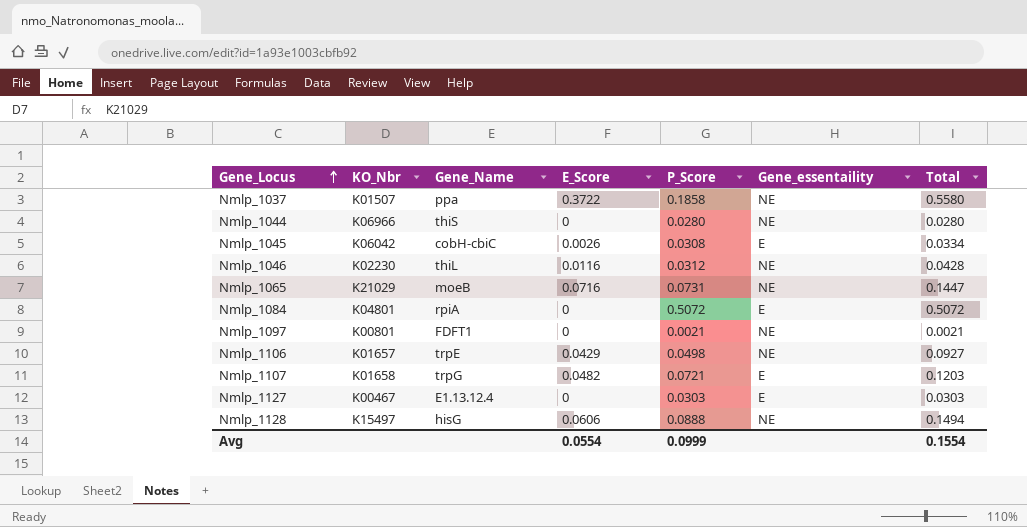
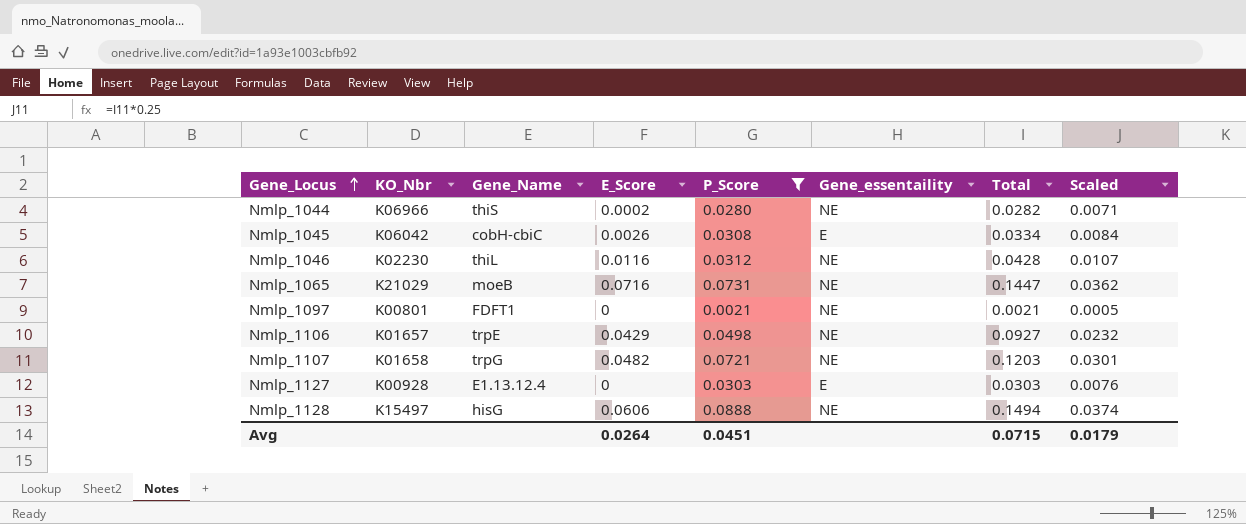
filter: none -> P_Score <= 0.0888
column Scaled | formula: none -> [Total] * 0.25
Nmlp_1044 | E_Score: 0 -> 0.0002
Nmlp_1044 | Total: 0.0280 -> 0.0282
Nmlp_1107 | Gene_essentaility: E -> NE
Nmlp_1127 | KO_Nbr: K00467 -> K00928
Avg | E_Score: 0.0554 -> 0.0264
Avg | P_Score: 0.0999 -> 0.0451
Avg | Total: 0.1554 -> 0.0715

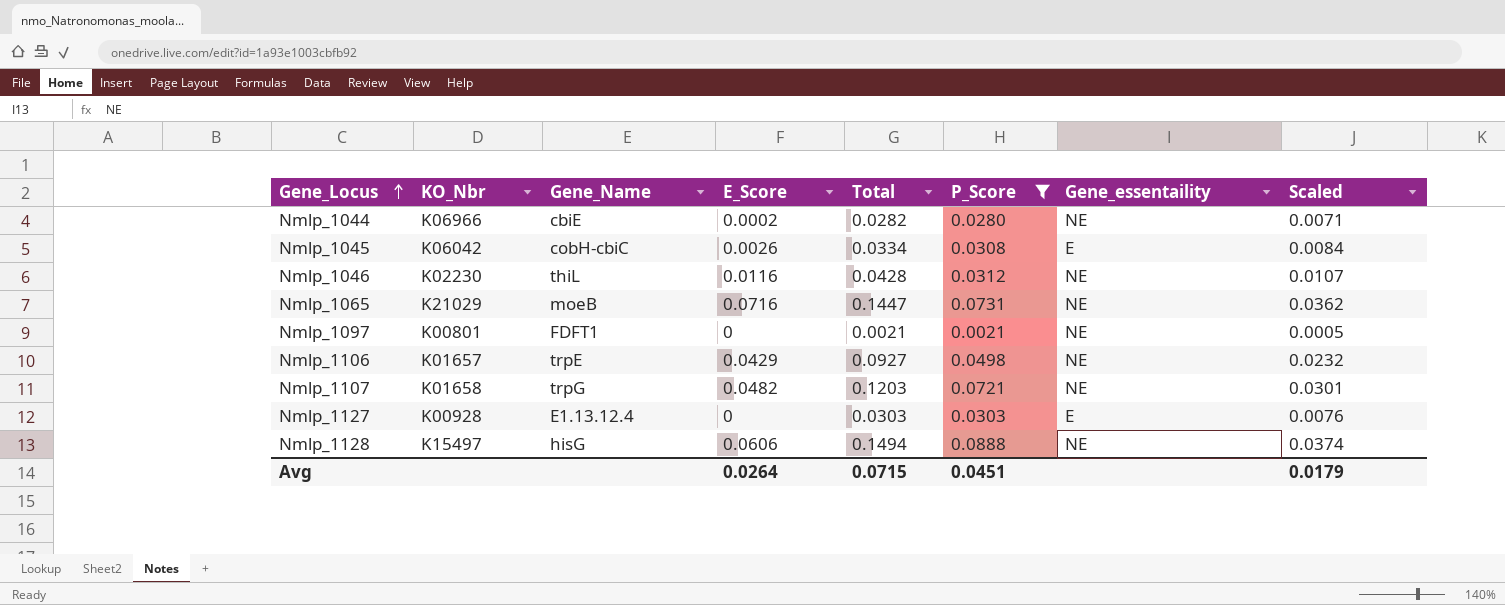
column Total | position: 7 -> 5
Nmlp_1044 | Gene_Name: thiS -> cbiE

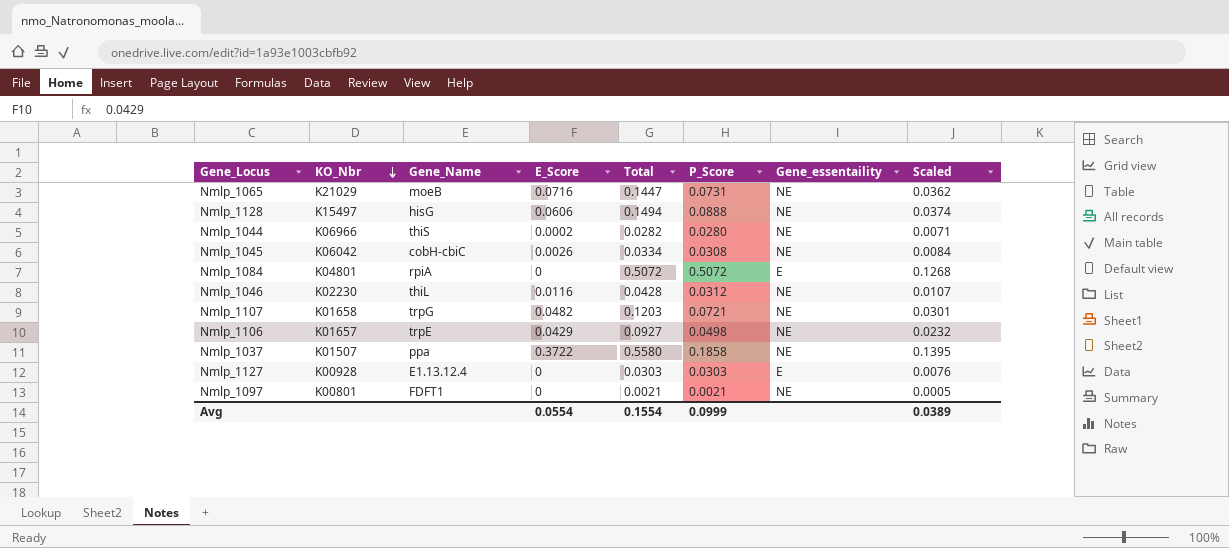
filter: P_Score <= 0.0888 -> none
row order: Gene_Locus ascending -> KO_Nbr descending
Nmlp_1044 | Gene_Name: cbiE -> thiS
Nmlp_1045 | Gene_essentaility: E -> NE
Avg | E_Score: 0.0264 -> 0.0554
Avg | Total: 0.0715 -> 0.1554
Avg | P_Score: 0.0451 -> 0.0999
Avg | Scaled: 0.0179 -> 0.0389

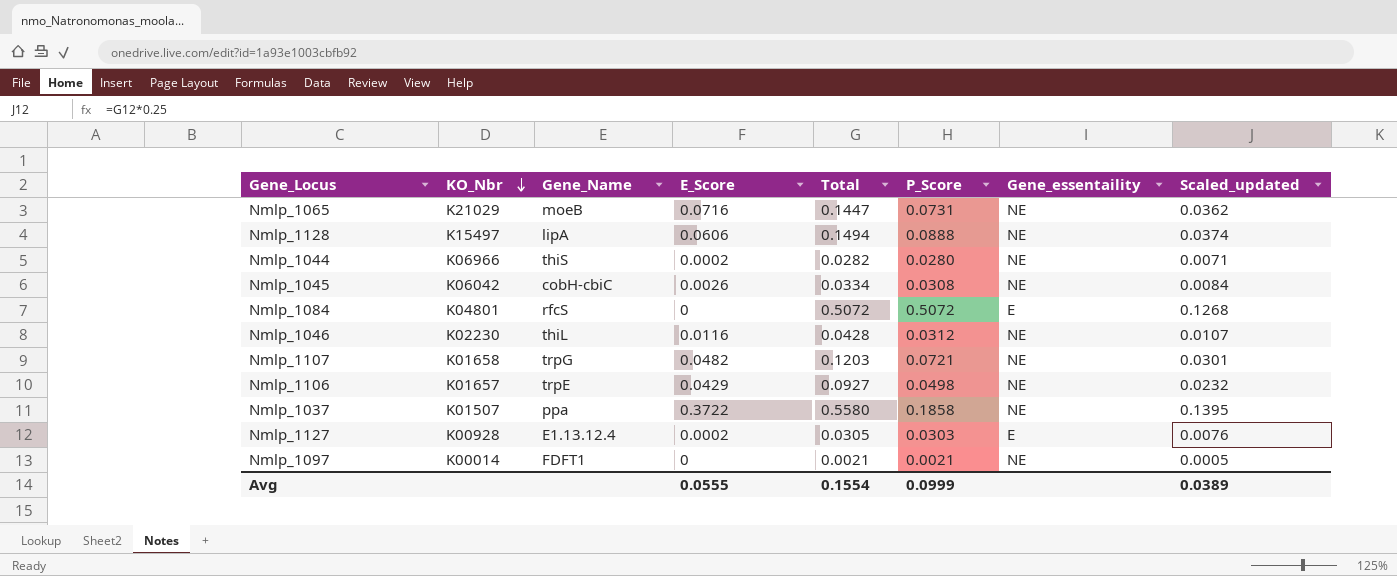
column name: Scaled -> Scaled_updated
Nmlp_1128 | Gene_Name: hisG -> lipA
Nmlp_1084 | Gene_Name: rpiA -> rfcS
Nmlp_1127 | E_Score: 0 -> 0.0002
Nmlp_1127 | Total: 0.0303 -> 0.0305
Nmlp_1097 | KO_Nbr: K00801 -> K00014
Avg | E_Score: 0.0554 -> 0.0555

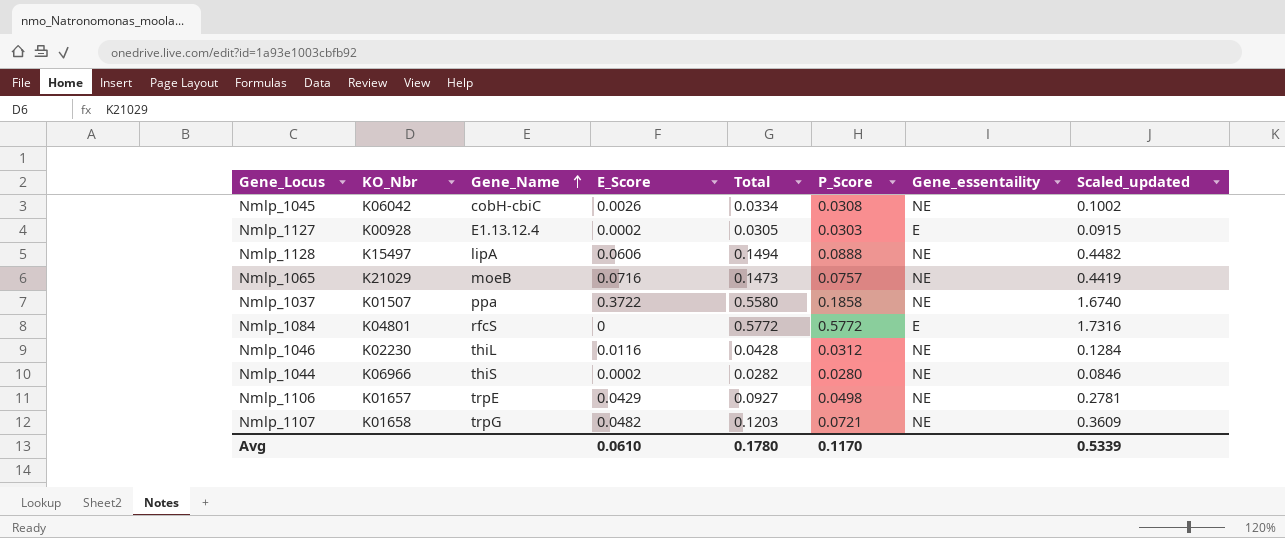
row order: KO_Nbr descending -> Gene_Name ascending
column Scaled_updated | formula: [Total] * 0.25 -> [Total] * 3
row Nmlp_1097: K00014 | FDFT1 | 0 | 0.0021 | 0.0021 | NE | 0.0005 -> none
Nmlp_1065 | Total: 0.1447 -> 0.1473
Nmlp_1065 | P_Score: 0.0731 -> 0.0757
Nmlp_1084 | Total: 0.5072 -> 0.5772
Nmlp_1084 | P_Score: 0.5072 -> 0.5772
Avg | E_Score: 0.0555 -> 0.0610
Avg | Total: 0.1554 -> 0.1780
Avg | P_Score: 0.0999 -> 0.1170
Avg | Scaled_updated: 0.0389 -> 0.5339

